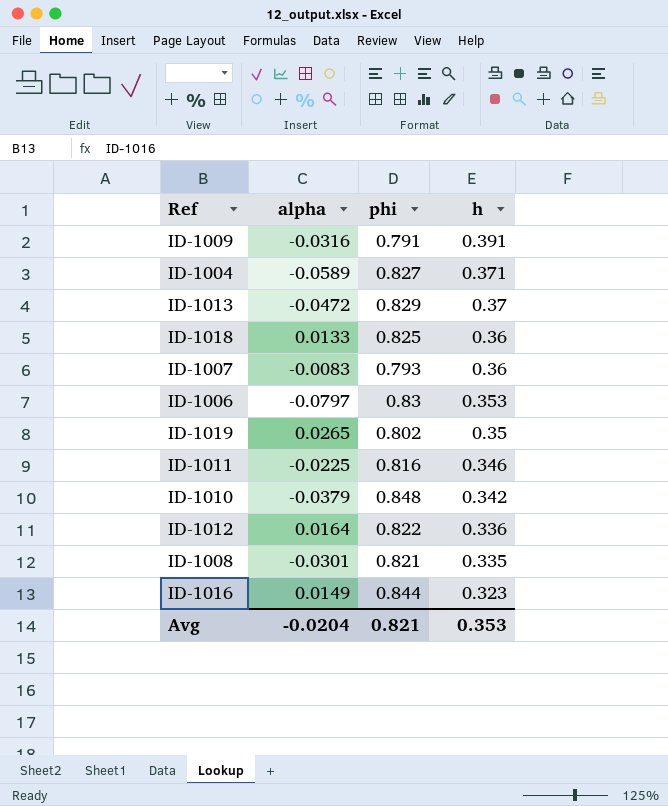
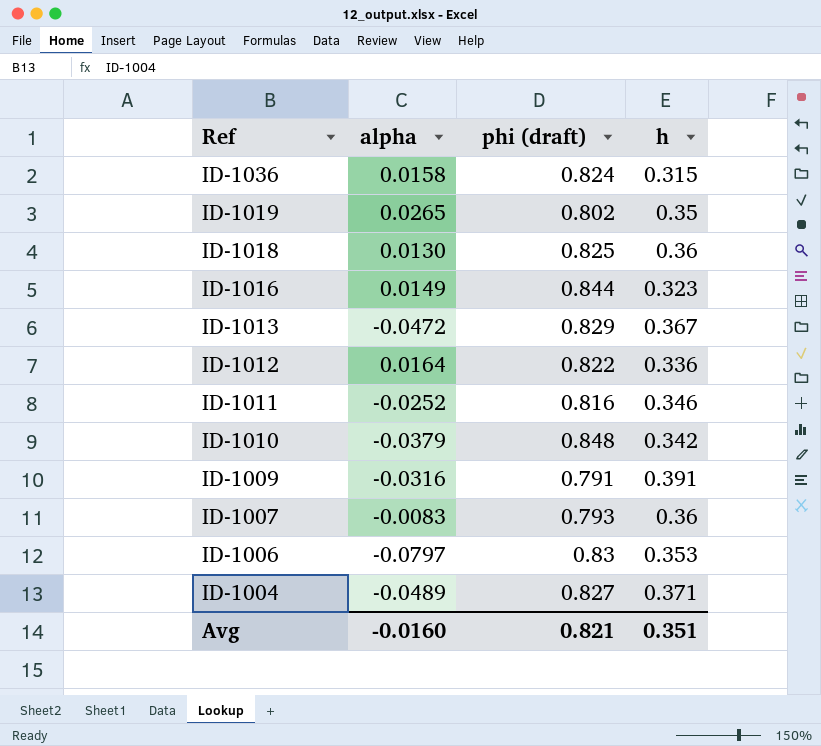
row order: h descending -> Ref descending
column name: phi -> phi (draft)
row ID-1008: -0.0301 | 0.821 | 0.335 -> none
row ID-1036: none -> 0.0158 | 0.824 | 0.315
ID-1018 | alpha: 0.0133 -> 0.0130
ID-1013 | h: 0.37 -> 0.367
ID-1011 | alpha: -0.0225 -> -0.0252
ID-1004 | alpha: -0.0589 -> -0.0489
Avg | alpha: -0.0204 -> -0.0160
Avg | h: 0.353 -> 0.351

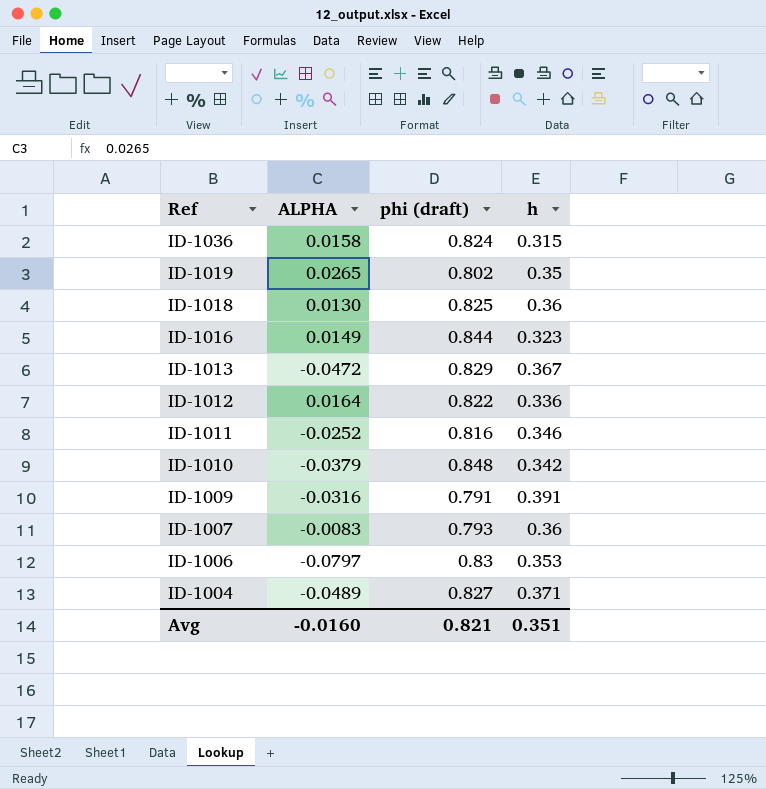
column name: alpha -> ALPHA

